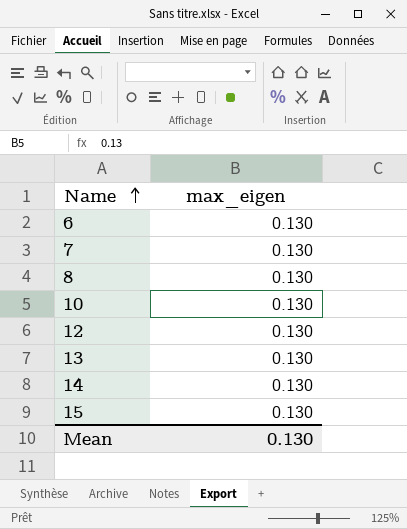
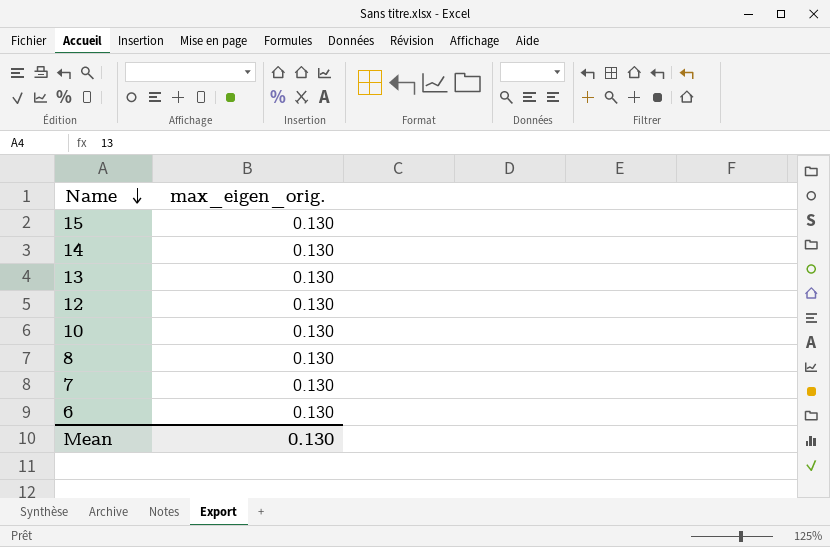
row order: Name ascending -> Name descending
column name: max_eigen -> max_eigen_orig.

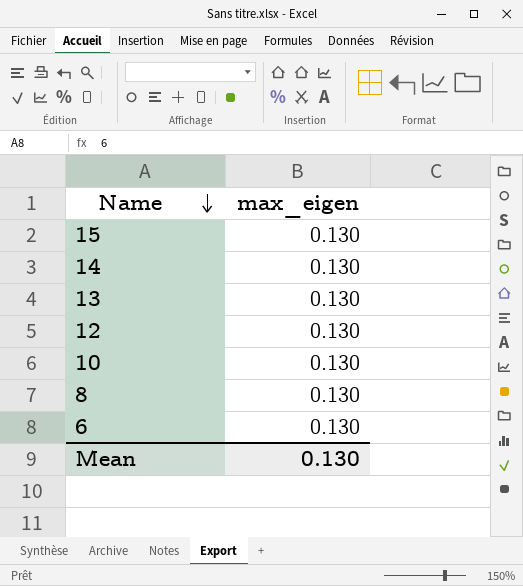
column name: max_eigen_orig. -> max_eigen
row 7: 0.130 -> none

